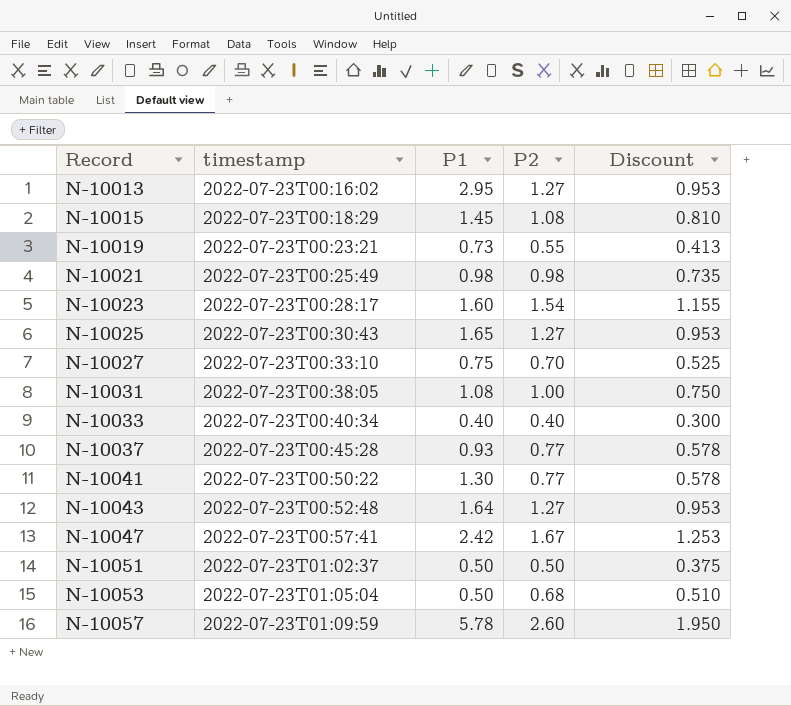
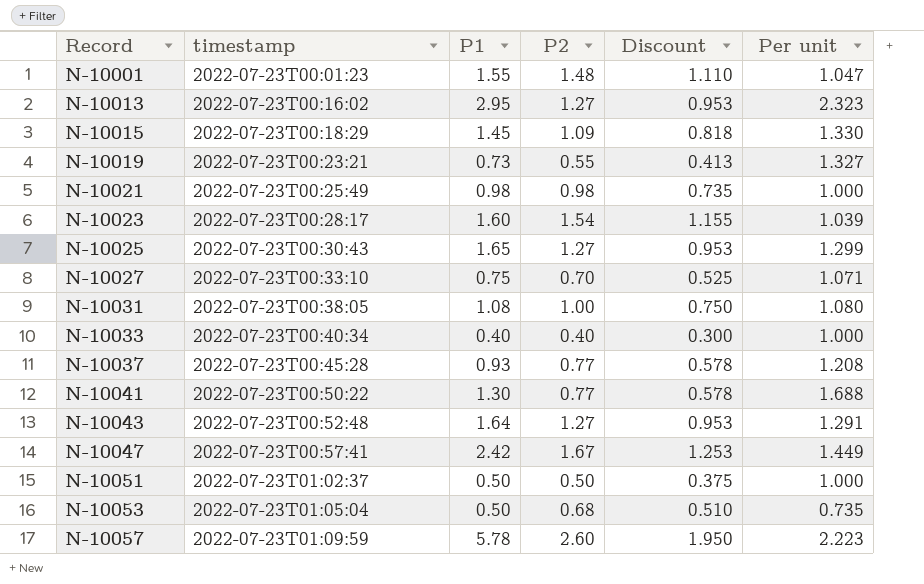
column Per unit | formula: none -> [P1] / [P2]
row N-10001: none -> 2022-07-23T00:01:23 | 1.55 | 1.48 | 1.110 | 1.047
N-10015 | P2: 1.08 -> 1.09
N-10015 | Discount: 0.810 -> 0.818

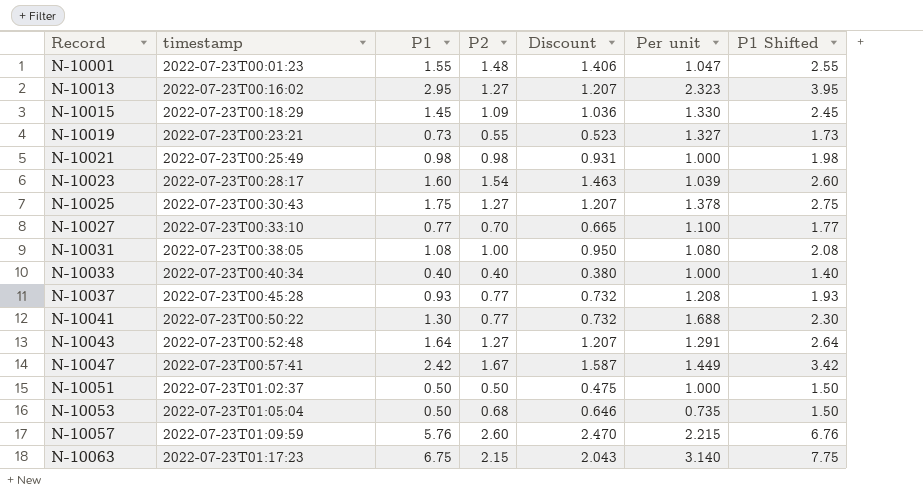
column Discount | formula: [P2] * 0.75 -> [P2] * 0.95
column P1 Shifted | formula: none -> [P1] + 1
N-10025 | P1: 1.65 -> 1.75
N-10025 | Per unit: 1.299 -> 1.378
N-10027 | P1: 0.75 -> 0.77
N-10027 | Per unit: 1.071 -> 1.100
N-10057 | P1: 5.78 -> 5.76
N-10057 | Per unit: 2.223 -> 2.215
row N-10063: none -> 2022-07-23T01:17:23 | 6.75 | 2.15 | 2.043 | 3.140 | 7.75

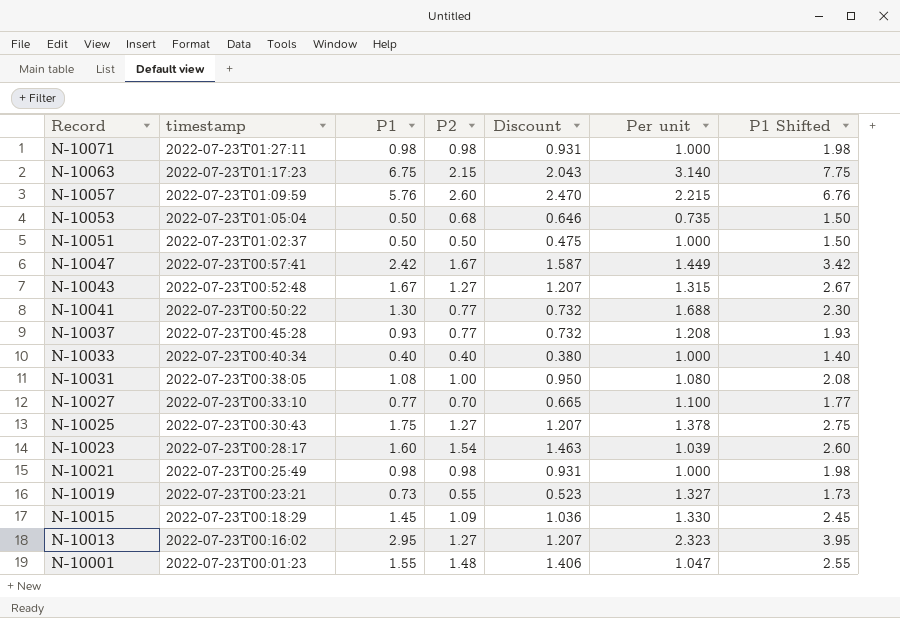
row order: Record ascending -> Record descending
row N-10071: none -> 2022-07-23T01:27:11 | 0.98 | 0.98 | 0.931 | 1.000 | 1.98
N-10043 | P1: 1.64 -> 1.67
N-10043 | Per unit: 1.291 -> 1.315
N-10043 | P1 Shifted: 2.64 -> 2.67

